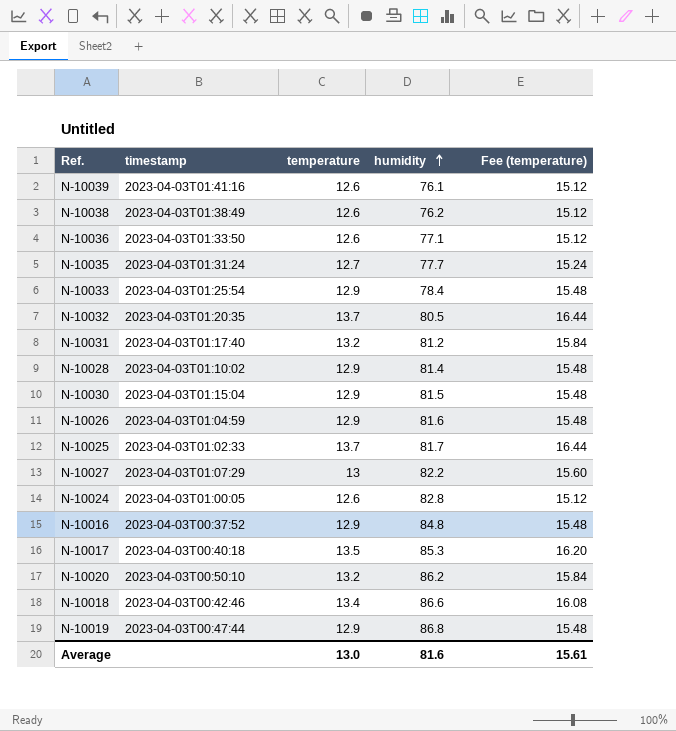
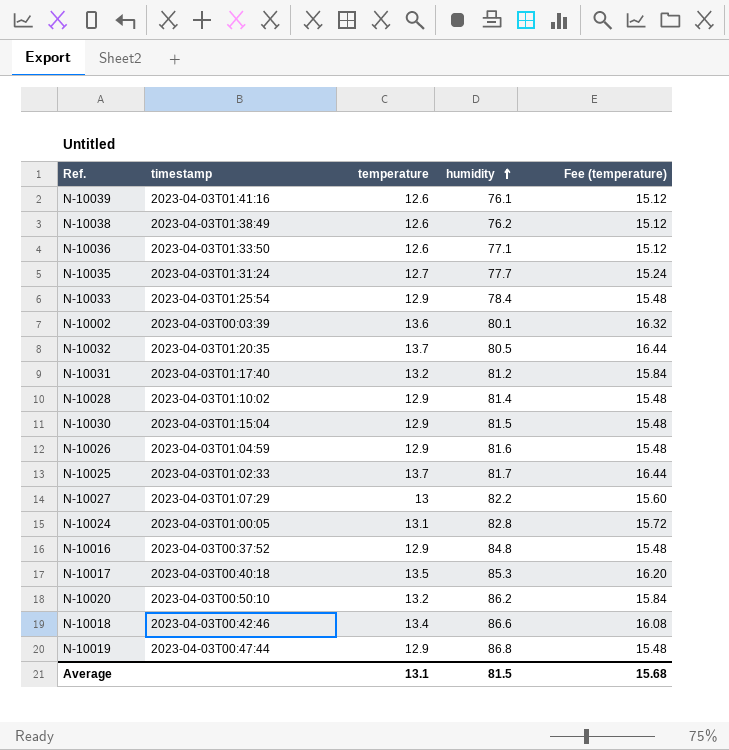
row N-10002: none -> 2023-04-03T00:03:39 | 13.6 | 80.1 | 16.32
N-10024 | temperature: 12.6 -> 13.1
N-10024 | Fee (temperature): 15.12 -> 15.72
Average | temperature: 13.0 -> 13.1
Average | humidity: 81.6 -> 81.5
Average | Fee (temperature): 15.61 -> 15.68

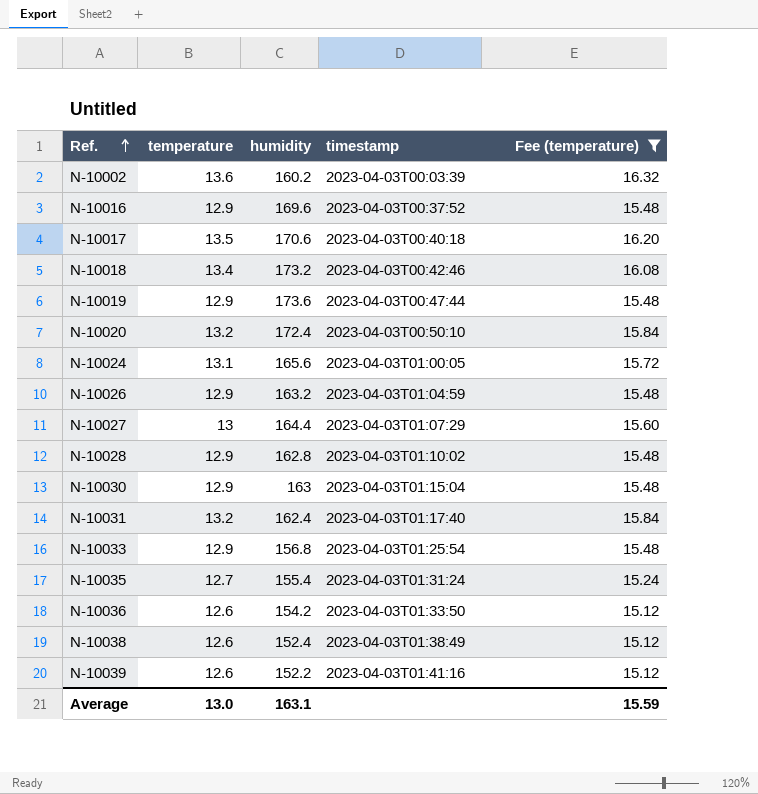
filter: none -> Fee (temperature) != 16.44
row order: humidity ascending -> Ref. ascending
column timestamp | position: 2 -> 4
N-10002 | humidity: 80.1 -> 160.2
N-10016 | humidity: 84.8 -> 169.6
N-10017 | humidity: 85.3 -> 170.6
N-10018 | humidity: 86.6 -> 173.2
N-10019 | humidity: 86.8 -> 173.6
N-10020 | humidity: 86.2 -> 172.4
N-10024 | humidity: 82.8 -> 165.6
N-10026 | humidity: 81.6 -> 163.2
N-10027 | humidity: 82.2 -> 164.4
N-10028 | humidity: 81.4 -> 162.8
N-10030 | humidity: 81.5 -> 163
N-10031 | humidity: 81.2 -> 162.4
N-10033 | humidity: 78.4 -> 156.8
N-10035 | humidity: 77.7 -> 155.4
N-10036 | humidity: 77.1 -> 154.2
N-10038 | humidity: 76.2 -> 152.4
N-10039 | humidity: 76.1 -> 152.2
Average | temperature: 13.1 -> 13.0
Average | humidity: 81.5 -> 163.1
Average | Fee (temperature): 15.68 -> 15.59

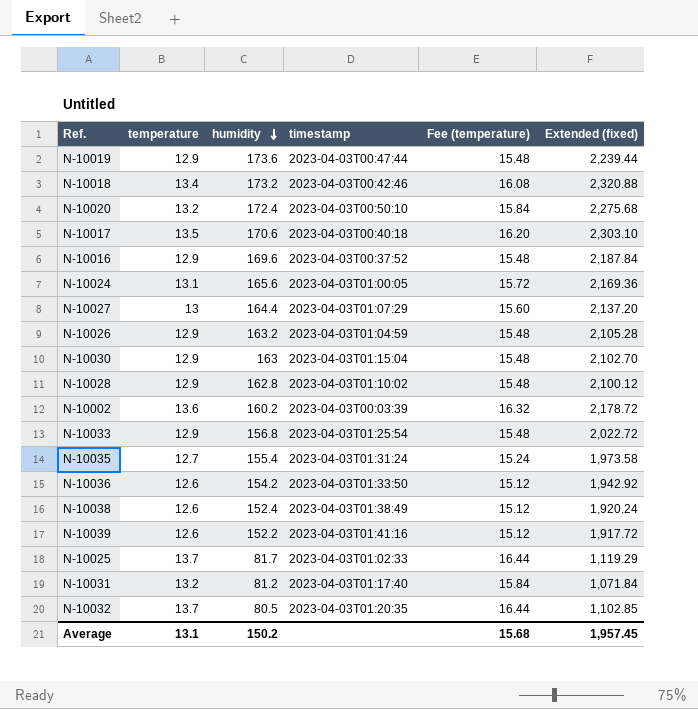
filter: Fee (temperature) != 16.44 -> none
row order: Ref. ascending -> humidity descending
column Extended (fixed) | formula: none -> [temperature] * [humidity]
N-10031 | humidity: 162.4 -> 81.2
Average | temperature: 13.0 -> 13.1
Average | humidity: 163.1 -> 150.2
Average | Fee (temperature): 15.59 -> 15.68

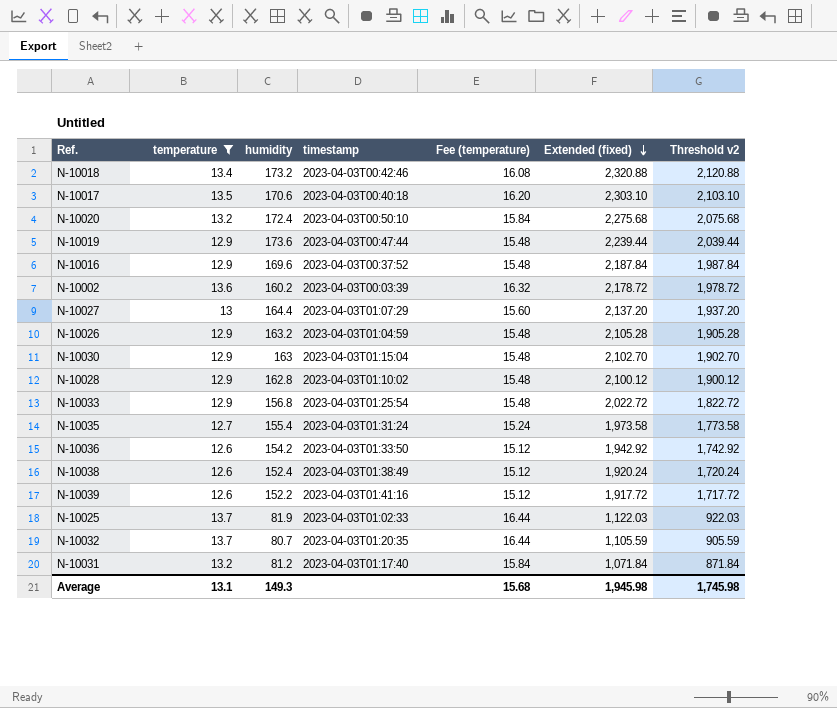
filter: none -> temperature != 13.1
row order: humidity descending -> Extended (fixed) descending
column Threshold v2 | formula: none -> [Extended (fixed)] - 200
N-10025 | humidity: 81.7 -> 81.9
N-10025 | Extended (fixed): 1,119.29 -> 1,122.03
N-10032 | humidity: 80.5 -> 80.7
N-10032 | Extended (fixed): 1,102.85 -> 1,105.59
Average | humidity: 150.2 -> 149.3
Average | Extended (fixed): 1,957.45 -> 1,945.98

